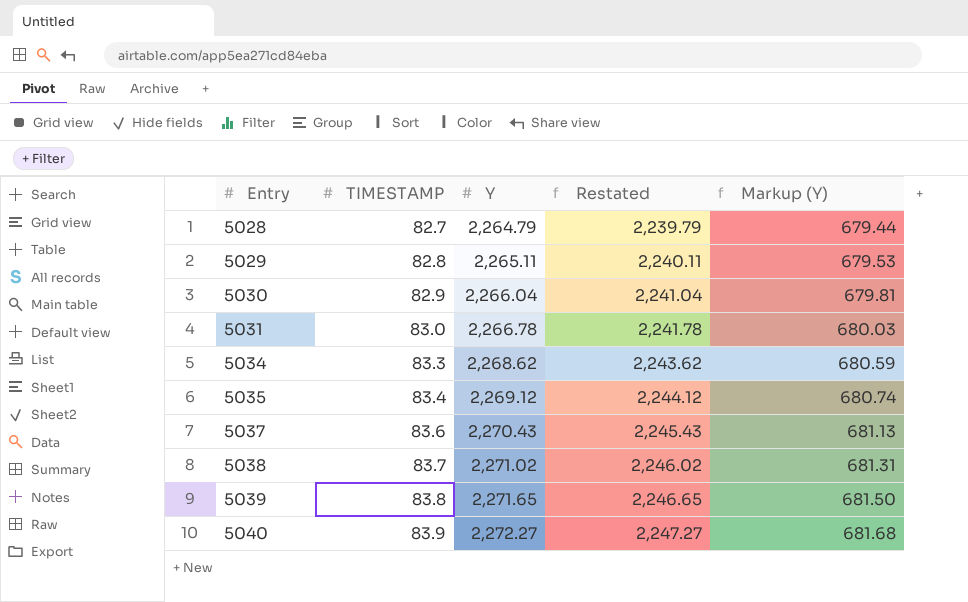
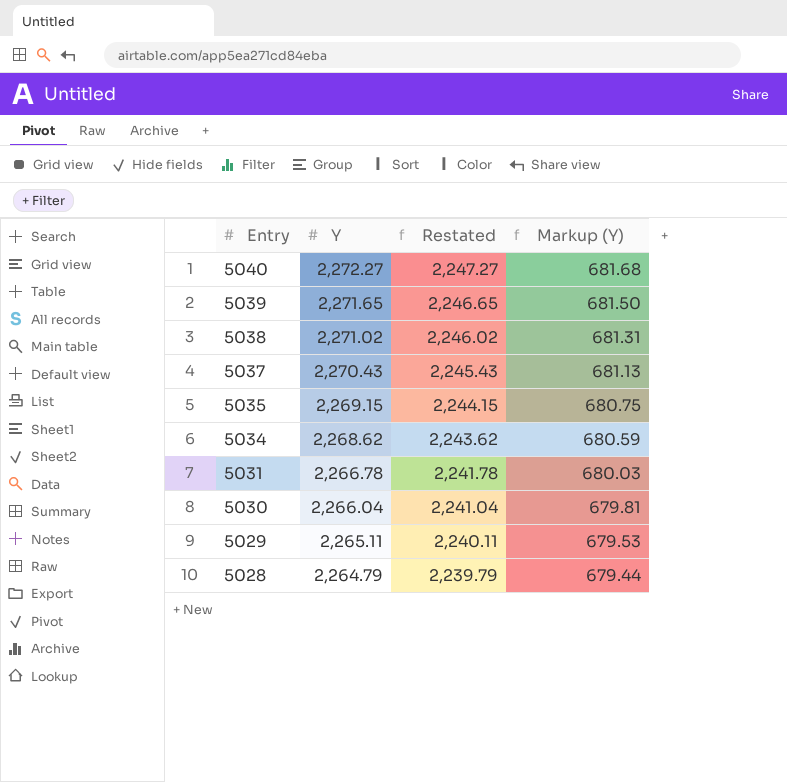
row order: Entry ascending -> Entry descending
column TIMESTAMP | position: 2 -> none
5035 | Y: 2,269.12 -> 2,269.15
5035 | Restated: 2,244.12 -> 2,244.15
5035 | Markup (Y): 680.74 -> 680.75

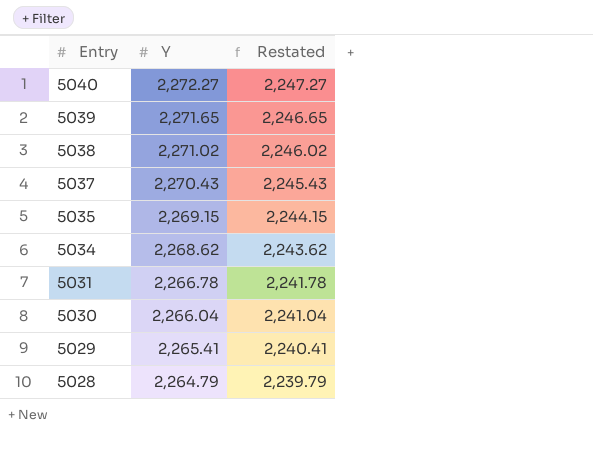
column Markup (Y) | formula: [Y] * 0.3 -> none
5029 | Y: 2,265.11 -> 2,265.41
5029 | Restated: 2,240.11 -> 2,240.41

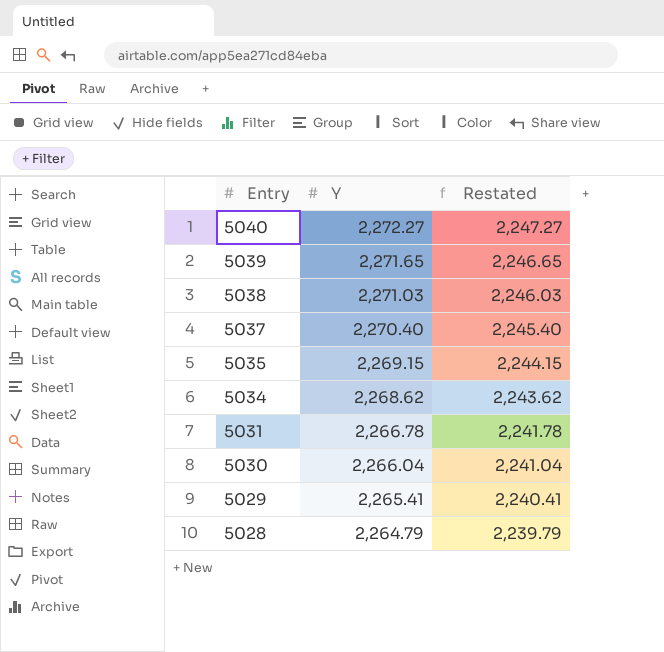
5038 | Y: 2,271.02 -> 2,271.03
5038 | Restated: 2,246.02 -> 2,246.03
5037 | Y: 2,270.43 -> 2,270.40
5037 | Restated: 2,245.43 -> 2,245.40

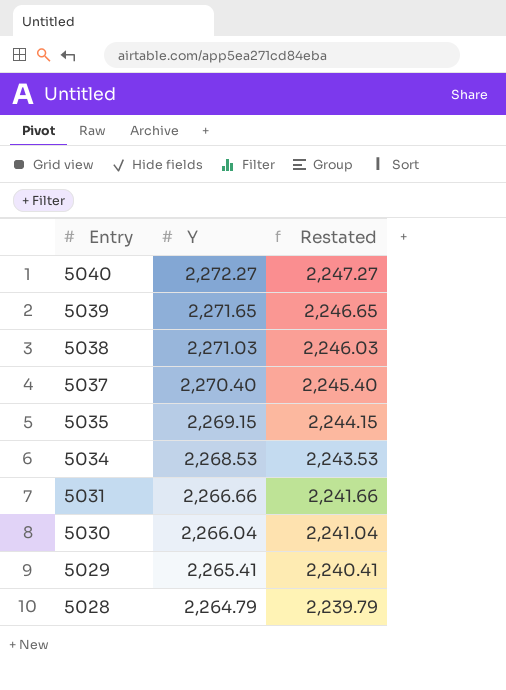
5034 | Y: 2,268.62 -> 2,268.53
5034 | Restated: 2,243.62 -> 2,243.53
5031 | Y: 2,266.78 -> 2,266.66
5031 | Restated: 2,241.78 -> 2,241.66

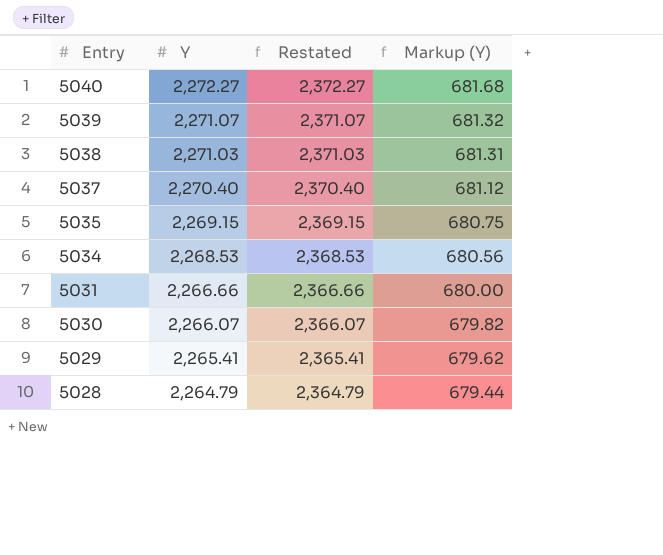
column Restated | formula: [Y] - 25 -> [Y] + 100
column Markup (Y) | formula: none -> [Y] * 0.3
5039 | Y: 2,271.65 -> 2,271.07
5030 | Y: 2,266.04 -> 2,266.07

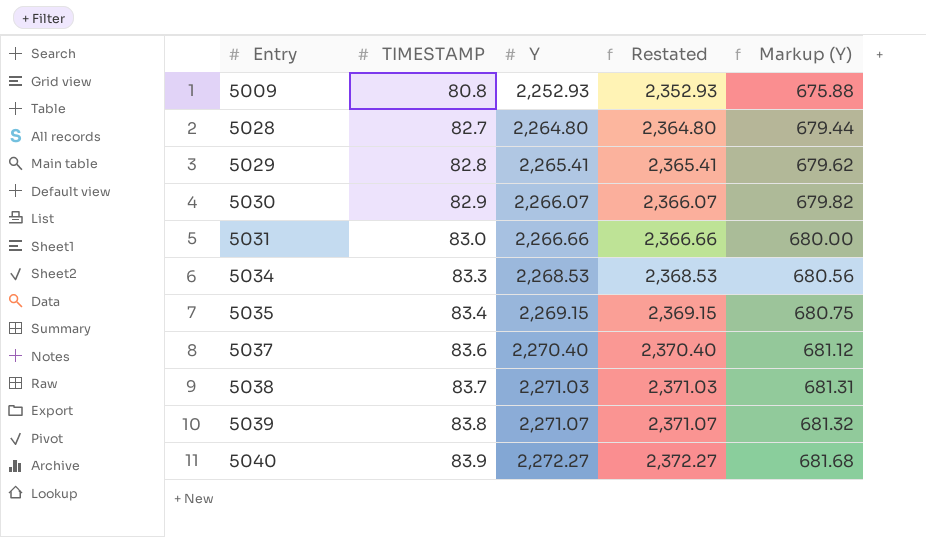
row order: Entry descending -> Entry ascending
column TIMESTAMP | position: none -> 2
row 5009: none -> 80.8 | 2,252.93 | 2,352.93 | 675.88
5028 | Y: 2,264.79 -> 2,264.80
5028 | Restated: 2,364.79 -> 2,364.80

